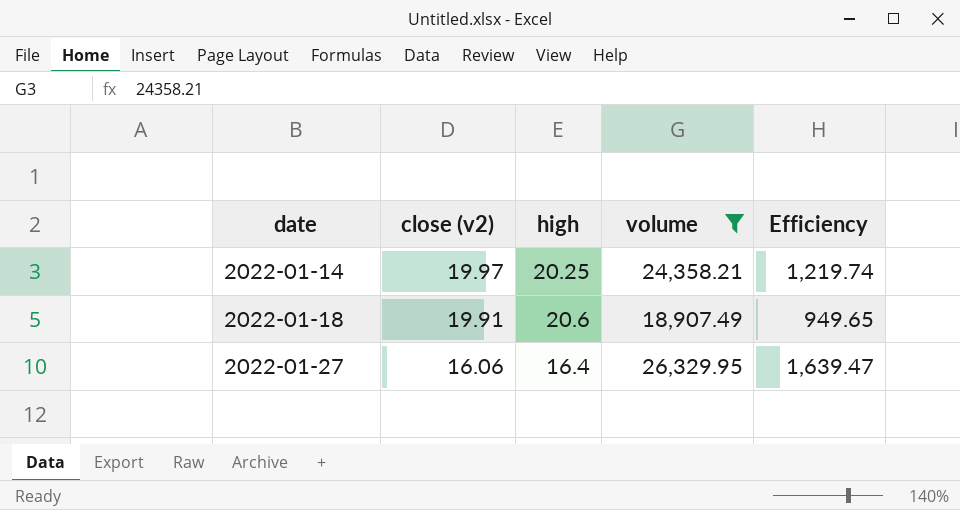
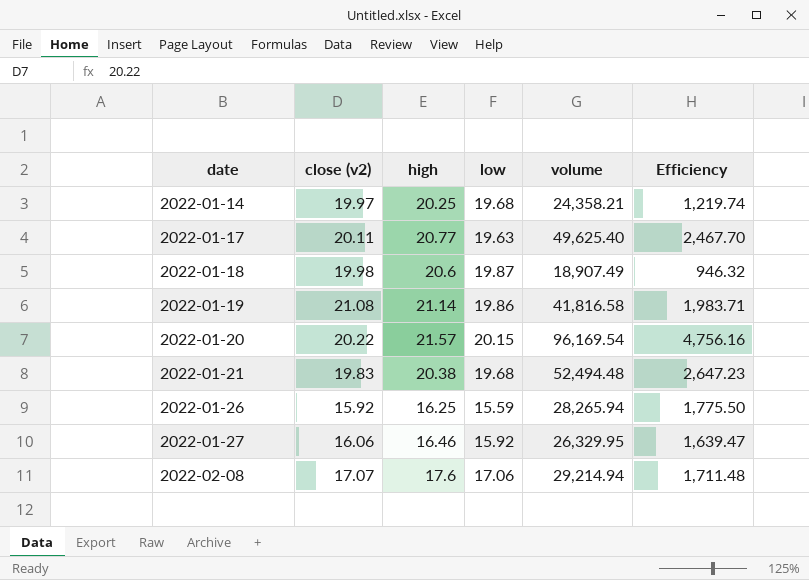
filter: volume <= 26,329.95 -> none
column low | position: none -> 4
2022-01-18 | close (v2): 19.91 -> 19.98
2022-01-18 | Efficiency: 949.65 -> 946.32
2022-01-27 | high: 16.4 -> 16.46

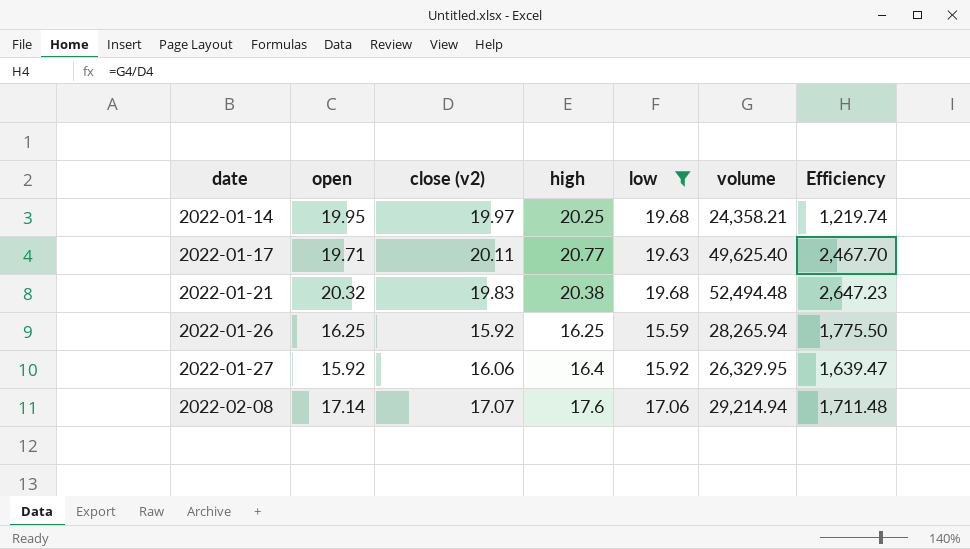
filter: none -> low <= 19.68
column open | position: none -> 2
2022-01-27 | high: 16.46 -> 16.4

